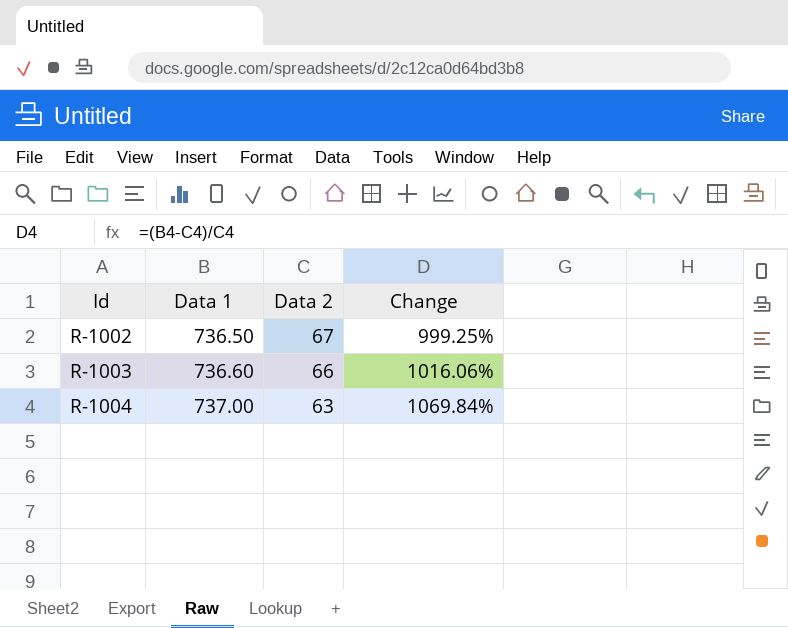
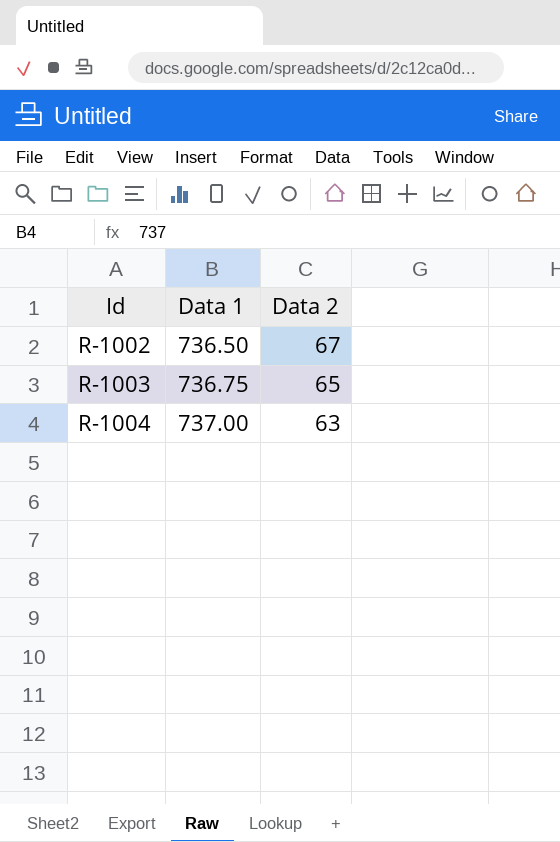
column Change | formula: ([Data 1] - [Data 2]) / [Data 2] -> none
R-1003 | Data 1: 736.60 -> 736.75
R-1003 | Data 2: 66 -> 65

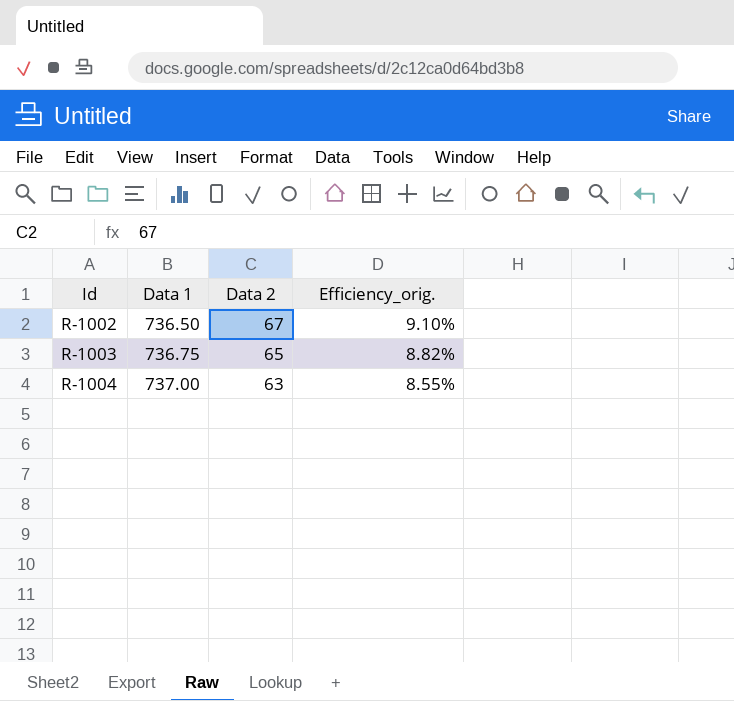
column Efficiency_orig. | formula: none -> [Data 2] / [Data 1]

